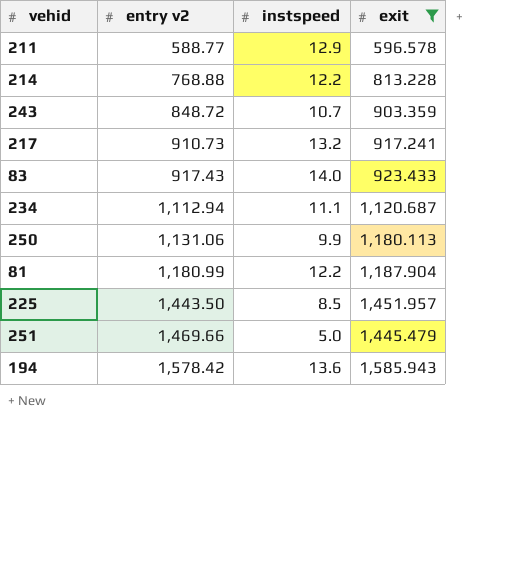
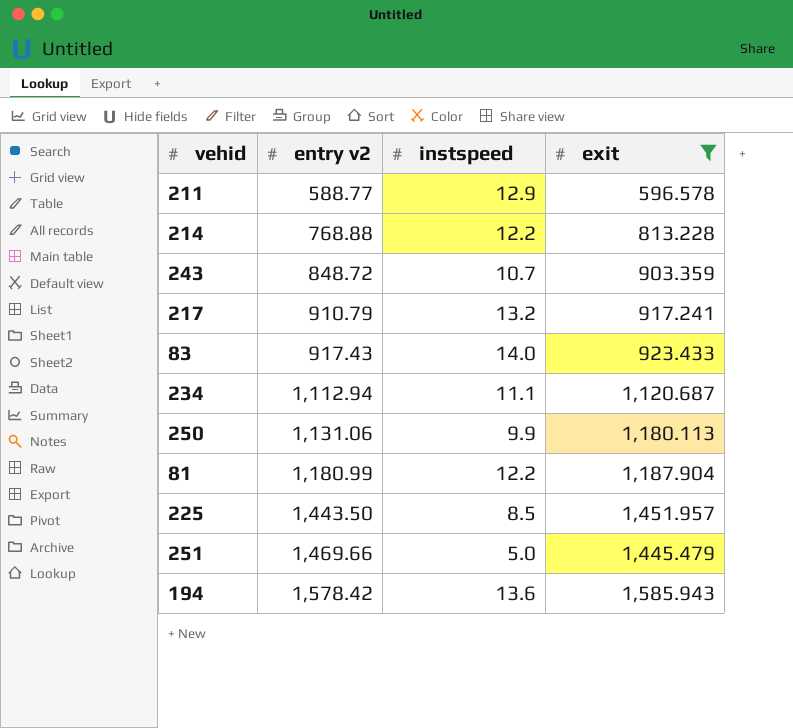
217 | entry v2: 910.73 -> 910.79

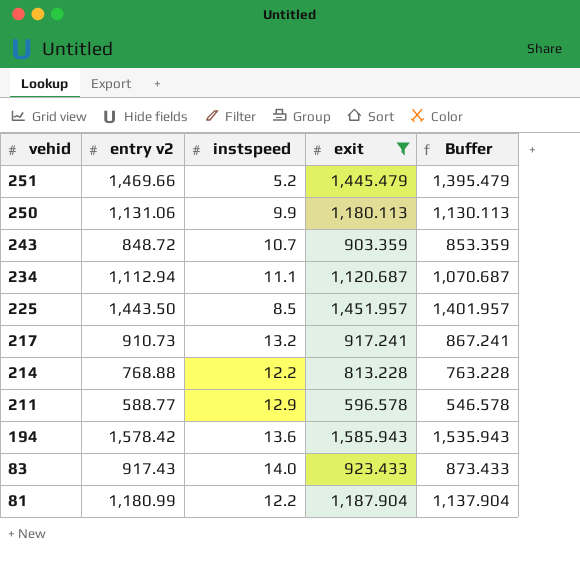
row order: entry v2 ascending -> vehid descending
column Buffer | formula: none -> [exit] - 50
251 | instspeed: 5.0 -> 5.2
217 | entry v2: 910.79 -> 910.73

